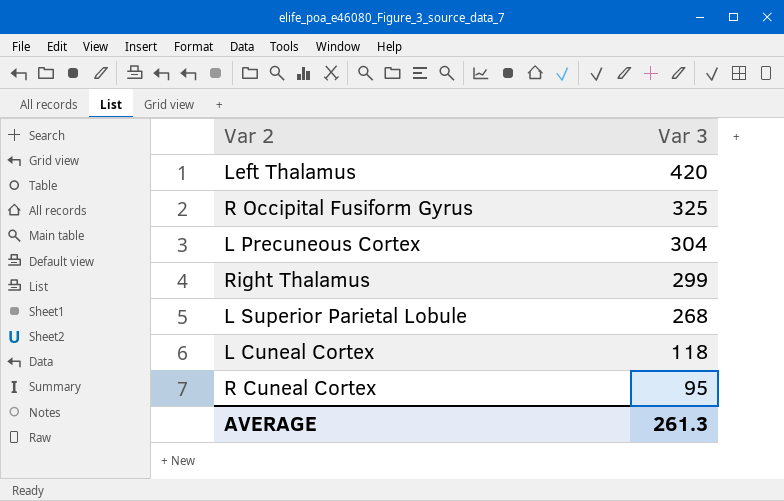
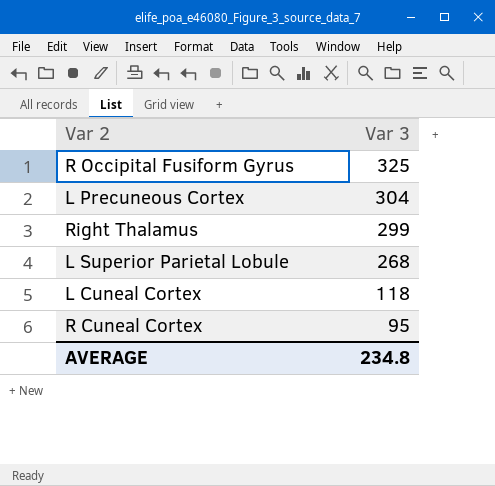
row Left Thalamus: 420 -> none
AVERAGE | Var 3: 261.3 -> 234.8

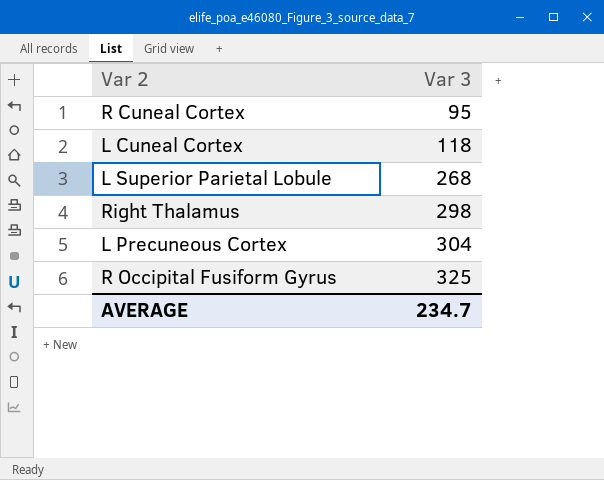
row order: Var 3 descending -> Var 3 ascending
Right Thalamus | Var 3: 299 -> 298
AVERAGE | Var 3: 234.8 -> 234.7

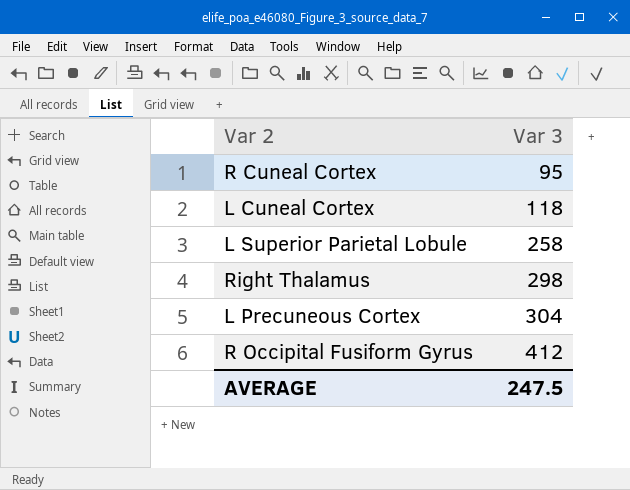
L Superior Parietal Lobule | Var 3: 268 -> 258
R Occipital Fusiform Gyrus | Var 3: 325 -> 412
AVERAGE | Var 3: 234.7 -> 247.5

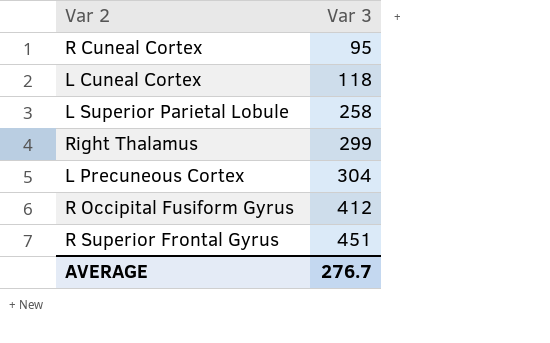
Right Thalamus | Var 3: 298 -> 299
row R Superior Frontal Gyrus: none -> 451
AVERAGE | Var 3: 247.5 -> 276.7

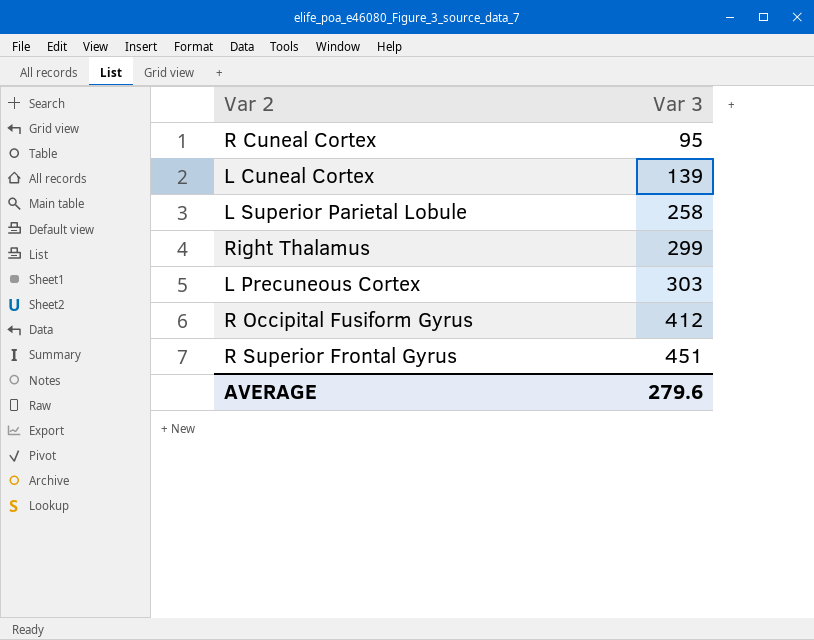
L Cuneal Cortex | Var 3: 118 -> 139
L Precuneous Cortex | Var 3: 304 -> 303
AVERAGE | Var 3: 276.7 -> 279.6

